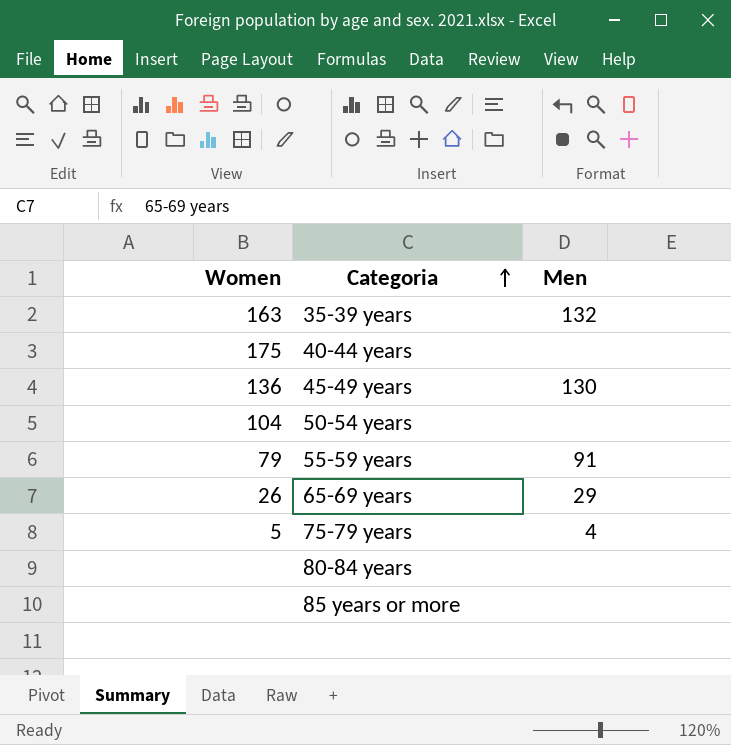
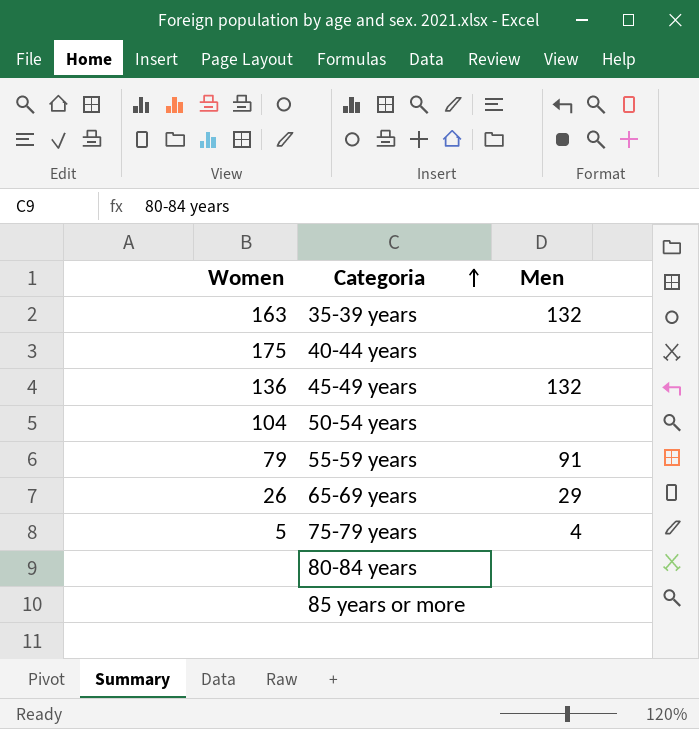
45-49 years | Men: 130 -> 132

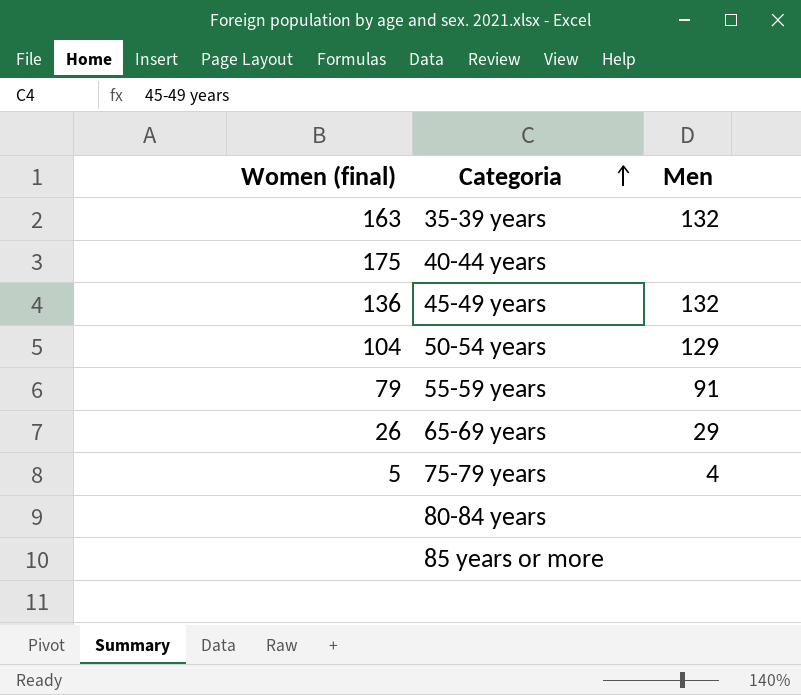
column name: Women -> Women (final)
50-54 years | Men: none -> 129

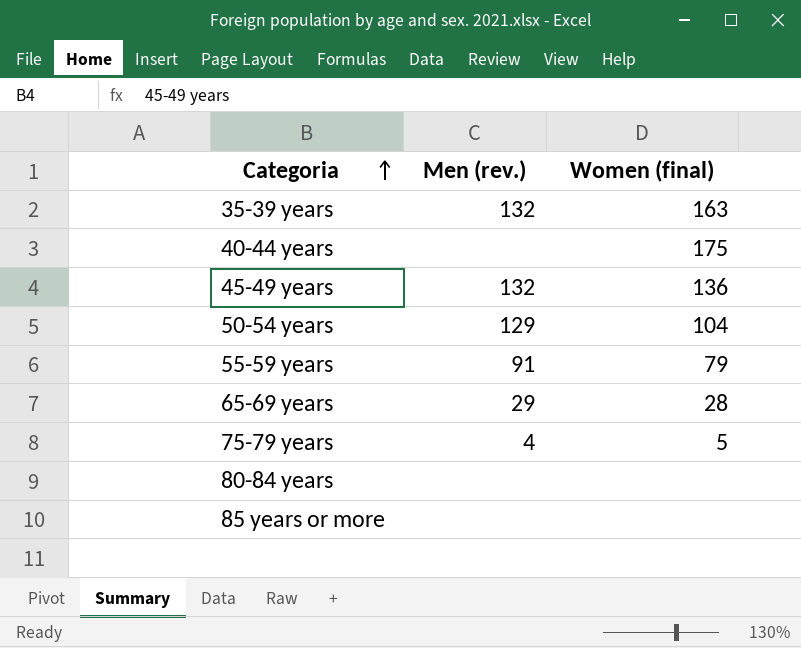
column name: Men -> Men (rev.)
column Women (final) | position: 1 -> 3
65-69 years | Women (final): 26 -> 28

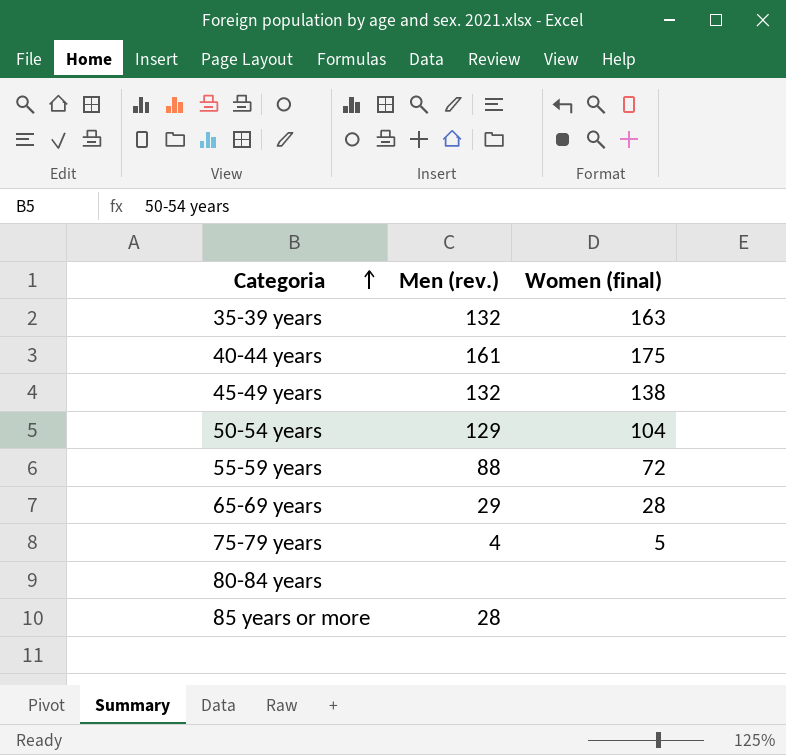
40-44 years | Men (rev.): none -> 161
45-49 years | Women (final): 136 -> 138
55-59 years | Men (rev.): 91 -> 88
55-59 years | Women (final): 79 -> 72
85 years or more | Men (rev.): none -> 28

